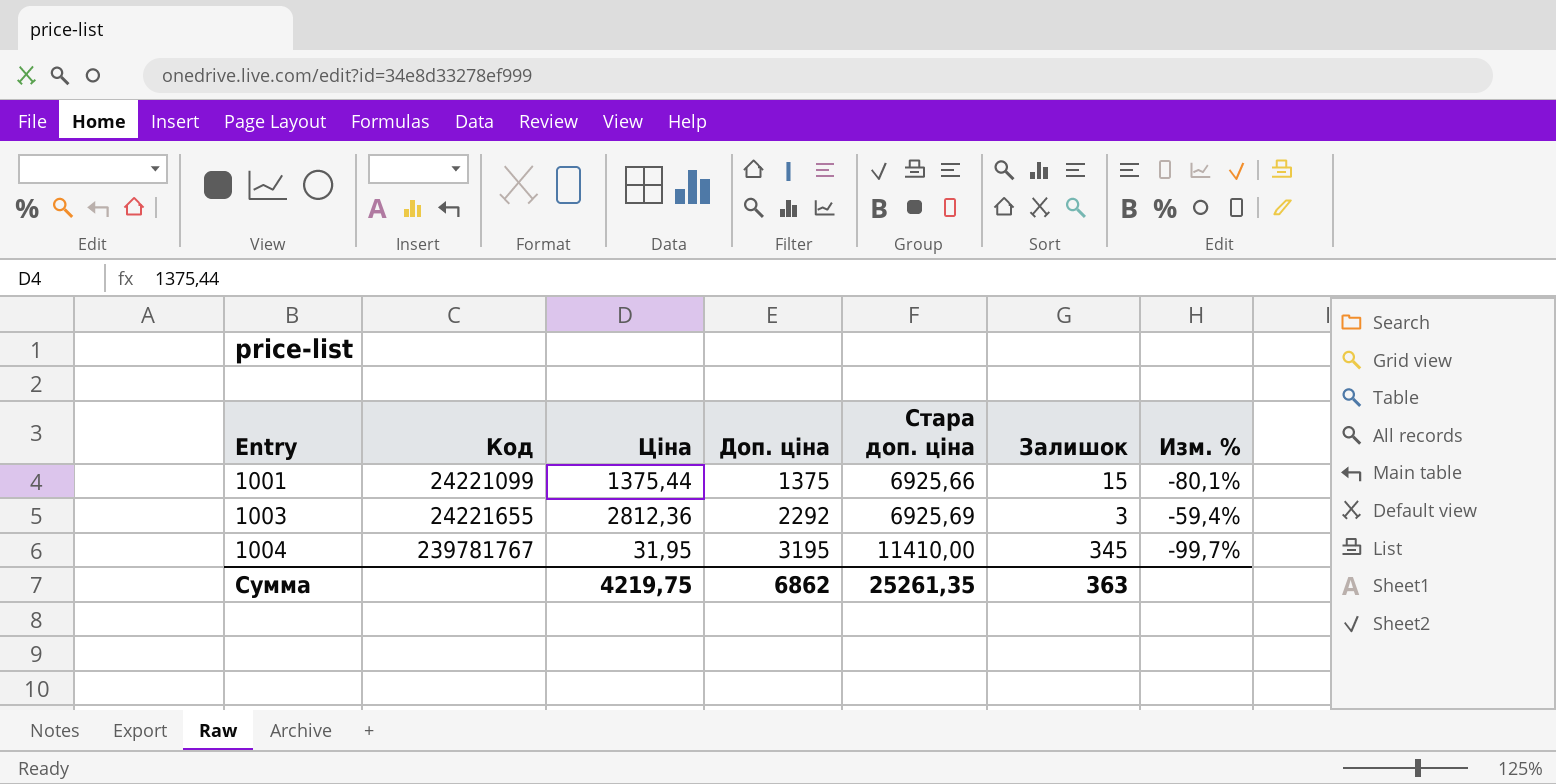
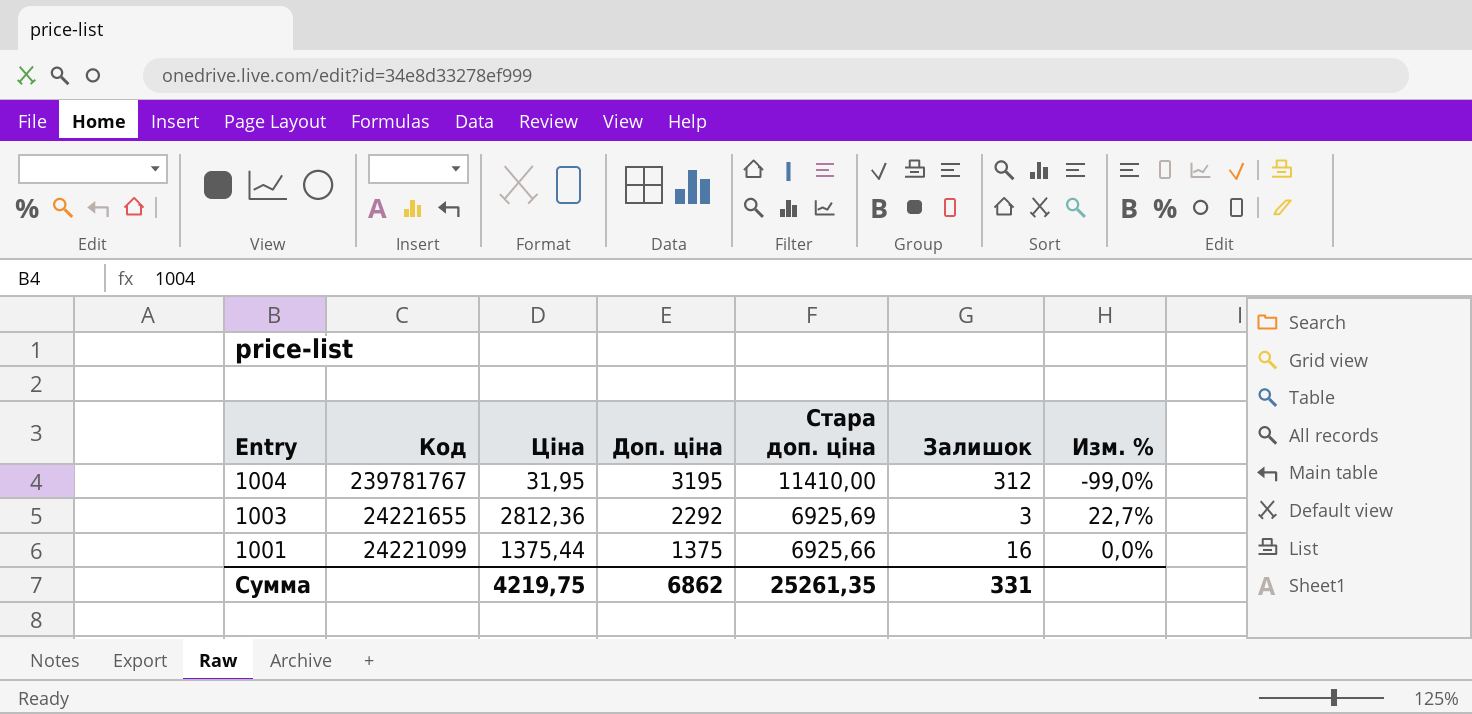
row order: Entry ascending -> Entry descending
column Изм. % | formula: ([Ціна] - [Стара доп. ціна]) / [Стара доп. ціна] -> ([Ціна] - [Доп. ціна]) / [Доп. ціна]
1004 | Залишок: 345 -> 312
1001 | Залишок: 15 -> 16
Сумма | Залишок: 363 -> 331

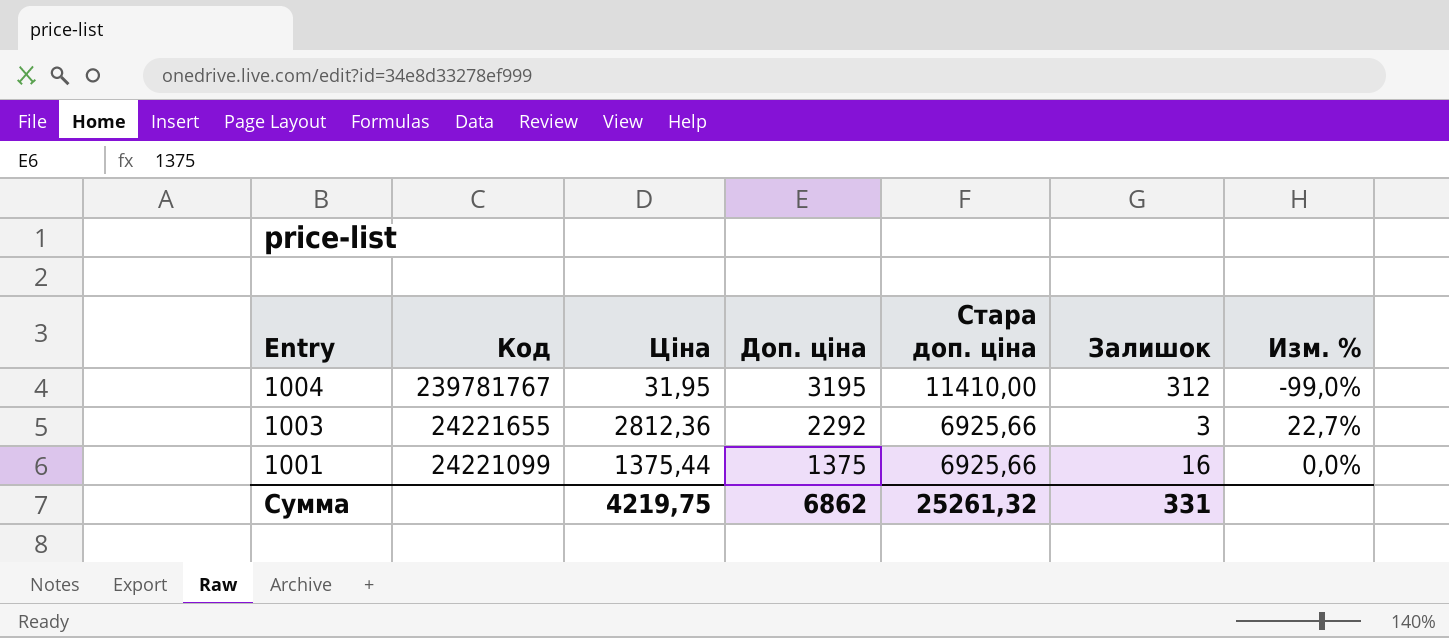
1003 | Стара доп. ціна: 6925,69 -> 6925,66
Сумма | Стара доп. ціна: 25261,35 -> 25261,32

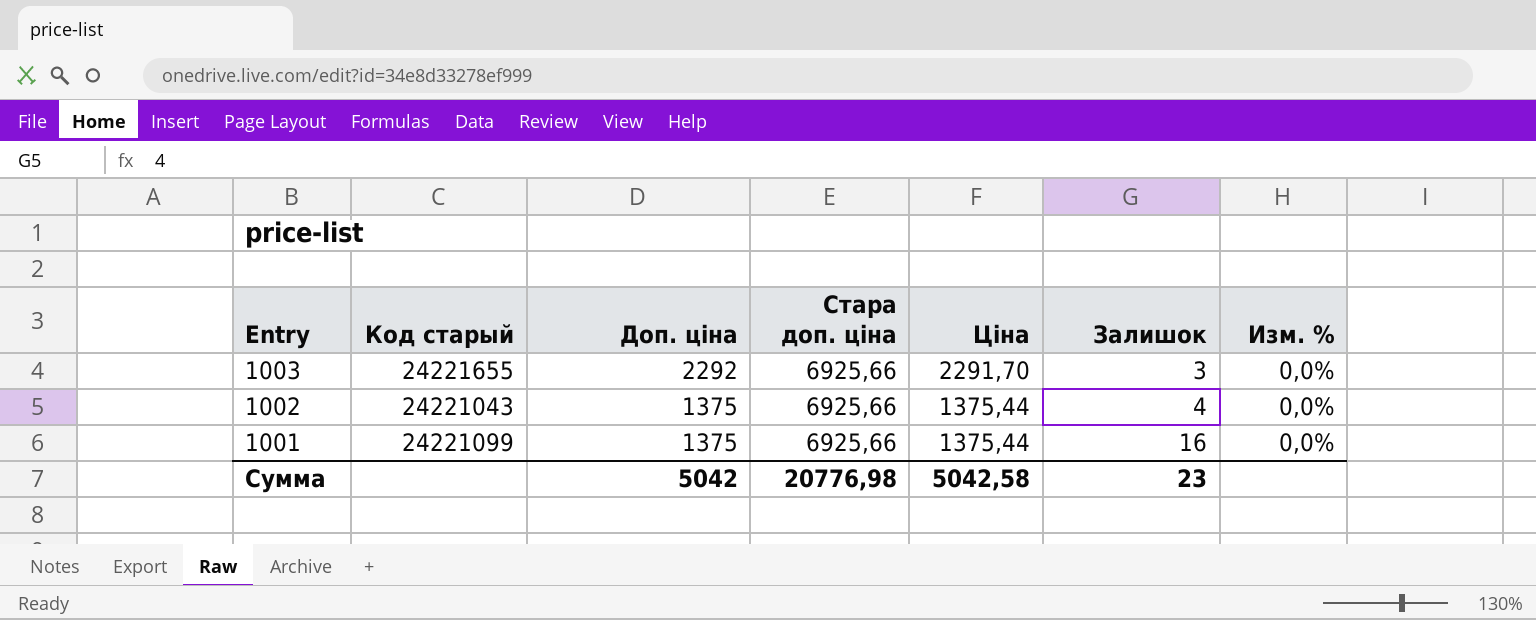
column name: Код -> Код старый
column Ціна | position: 3 -> 5
row 1004: 239781767 | 31,95 | 3195 | 11410,00 | 312 | -99,0% -> none
1003 | Ціна: 2812,36 -> 2291,70
1003 | Изм. %: 22,7% -> 0,0%
row 1002: none -> 24221043 | 1375 | 6925,66 | 1375,44 | 4 | 0,0%
Сумма | Доп. ціна: 6862 -> 5042
Сумма | Стара доп. ціна: 25261,32 -> 20776,98
Сумма | Ціна: 4219,75 -> 5042,58
Сумма | Залишок: 331 -> 23

